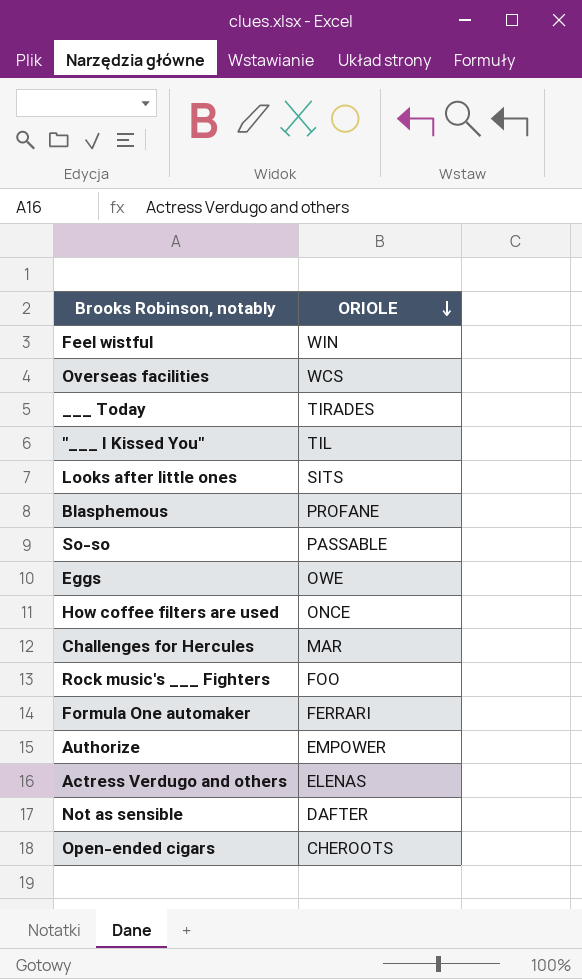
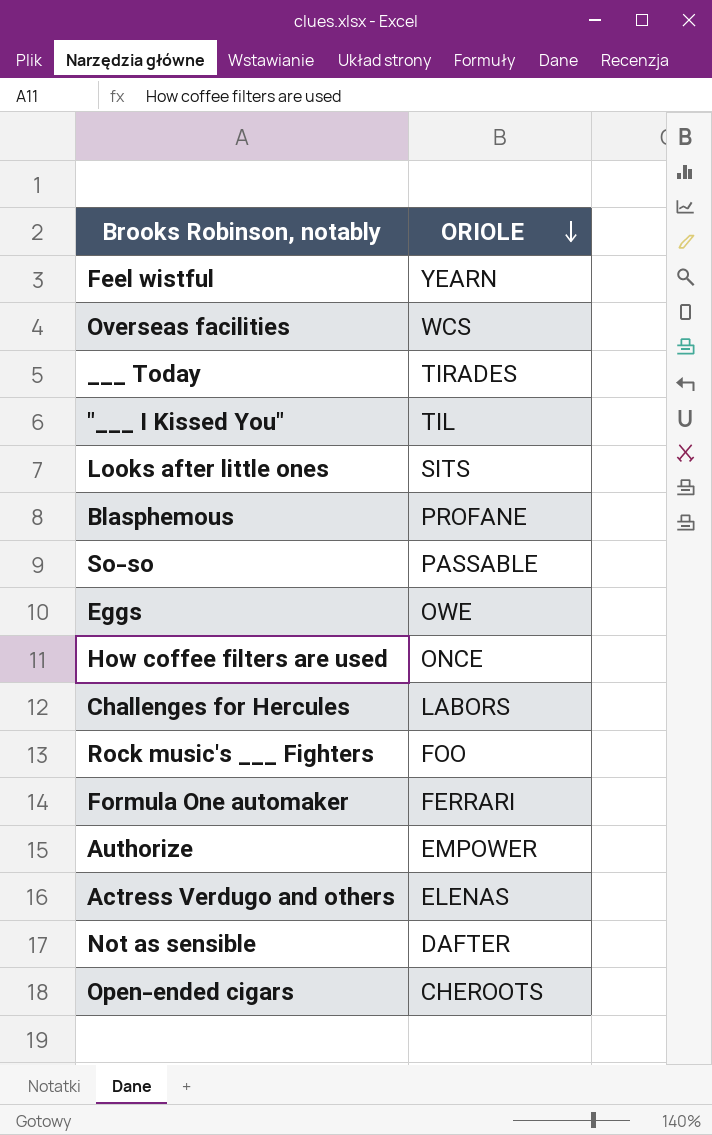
Feel wistful | ORIOLE: WIN -> YEARN
Challenges for Hercules | ORIOLE: MAR -> LABORS

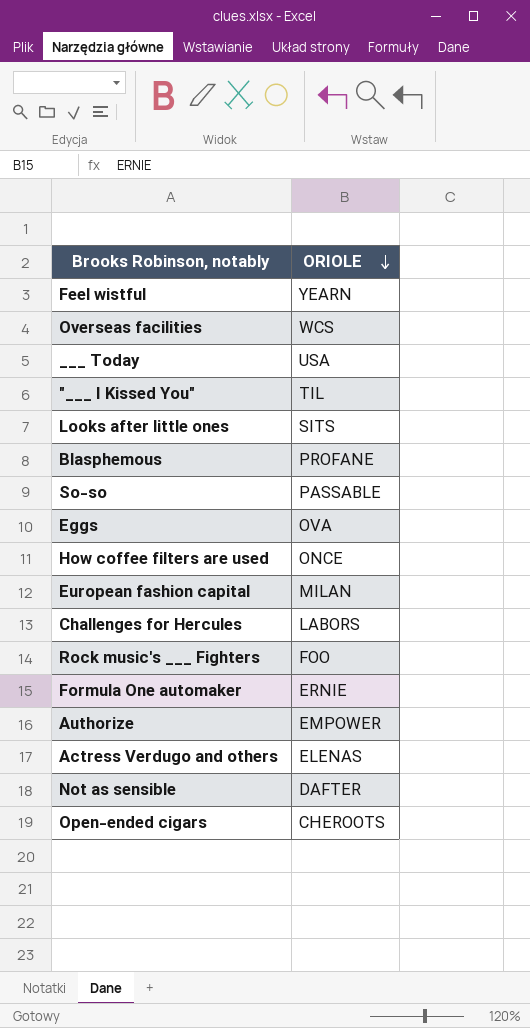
___ Today | ORIOLE: TIRADES -> USA
Eggs | ORIOLE: OWE -> OVA
row European fashion capital: none -> MILAN
Formula One automaker | ORIOLE: FERRARI -> ERNIE

